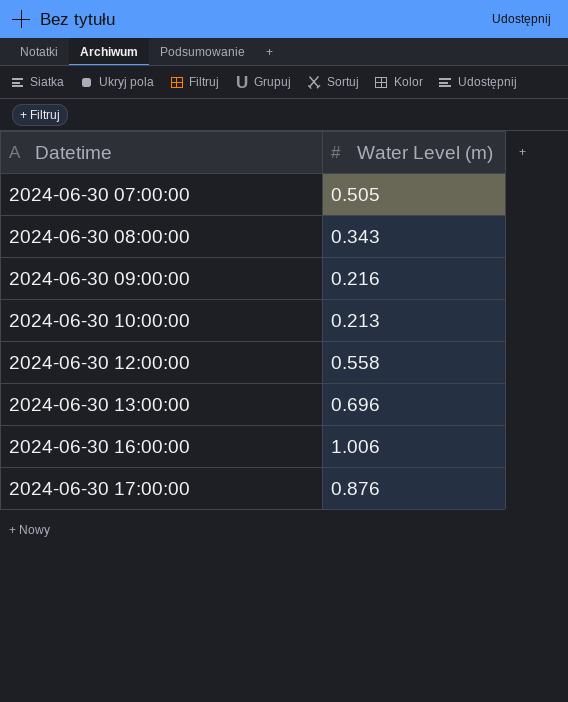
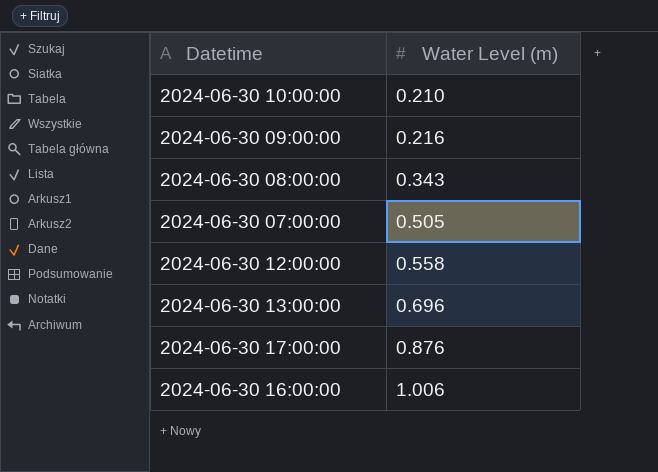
row order: Datetime ascending -> Water Level (m) ascending
2024-06-30 10:00:00 | Water Level (m): 0.213 -> 0.210

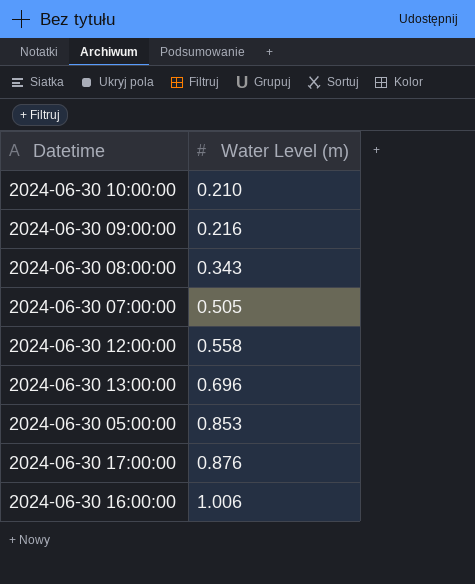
row 2024-06-30 05:00:00: none -> 0.853

